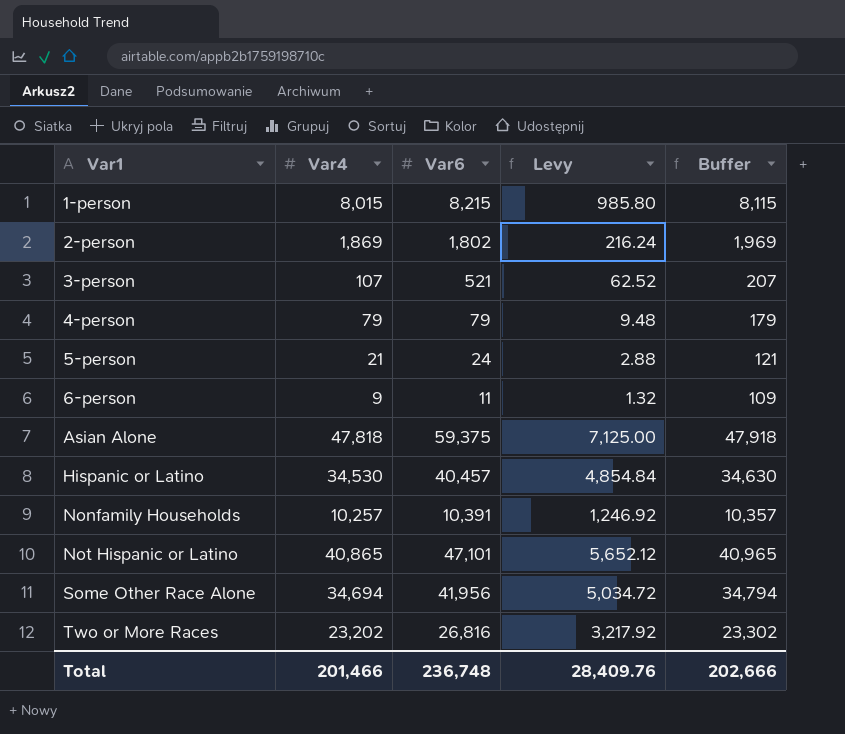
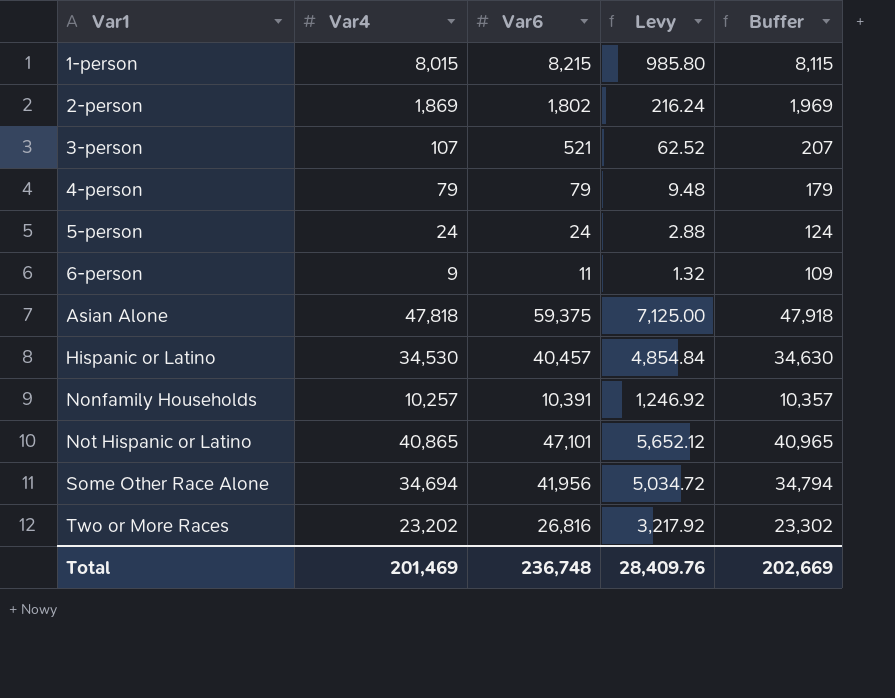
5-person | Var4: 21 -> 24
5-person | Buffer: 121 -> 124
Total | Var4: 201,466 -> 201,469
Total | Buffer: 202,666 -> 202,669

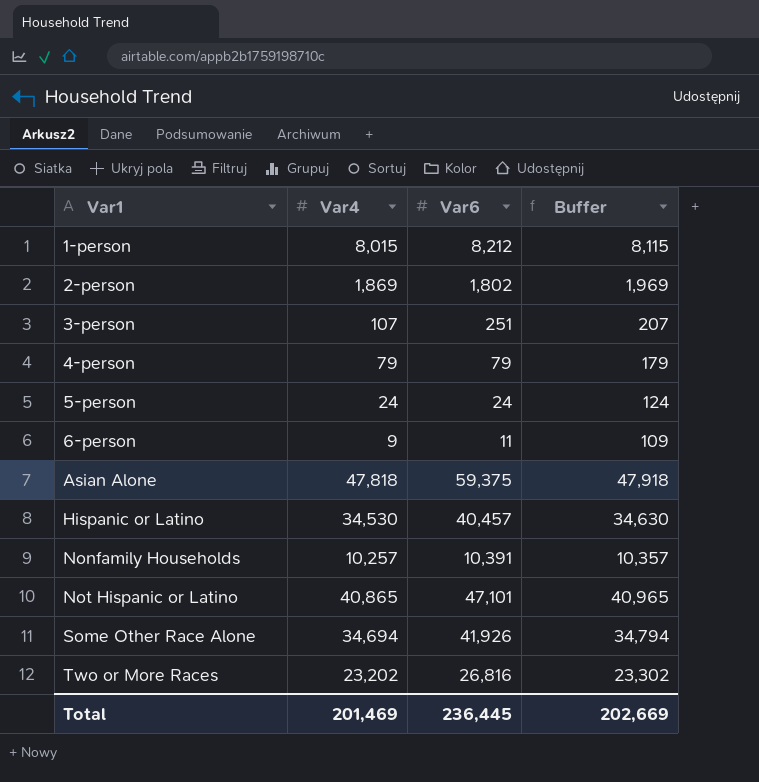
column Levy | formula: [Var6] * 0.12 -> none
1-person | Var6: 8,215 -> 8,212
3-person | Var6: 521 -> 251
Some Other Race Alone | Var6: 41,956 -> 41,926
Total | Var6: 236,748 -> 236,445

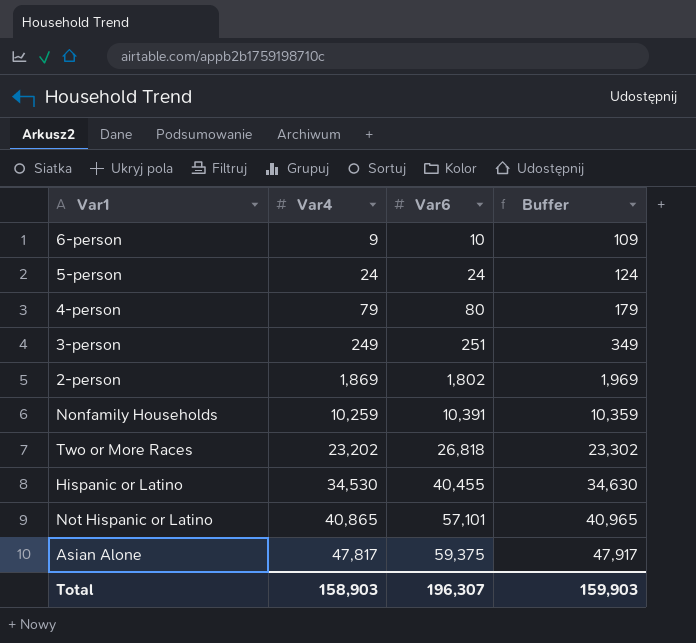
row order: Var1 ascending -> Var4 ascending
row 1-person: 8,015 | 8,212 | 8,115 -> none
row Some Other Race Alone: 34,694 | 41,926 | 34,794 -> none
6-person | Var6: 11 -> 10
4-person | Var6: 79 -> 80
3-person | Var4: 107 -> 249
3-person | Buffer: 207 -> 349
Nonfamily Households | Var4: 10,257 -> 10,259
Nonfamily Households | Buffer: 10,357 -> 10,359
Two or More Races | Var6: 26,816 -> 26,818
Hispanic or Latino | Var6: 40,457 -> 40,455
Not Hispanic or Latino | Var6: 47,101 -> 57,101
Asian Alone | Var4: 47,818 -> 47,817
Asian Alone | Buffer: 47,918 -> 47,917
Total | Var4: 201,469 -> 158,903
Total | Var6: 236,445 -> 196,307
Total | Buffer: 202,669 -> 159,903

